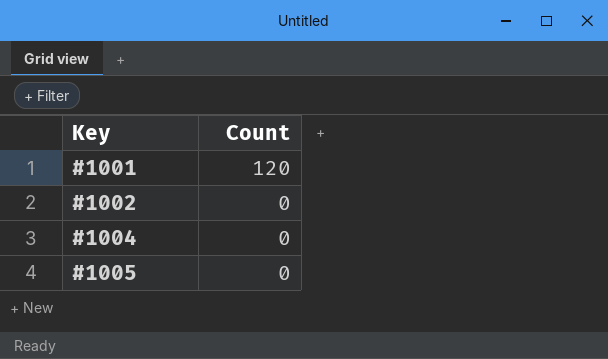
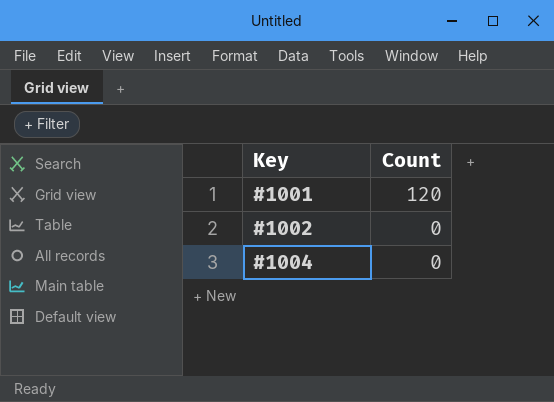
row #1005: 0 -> none

